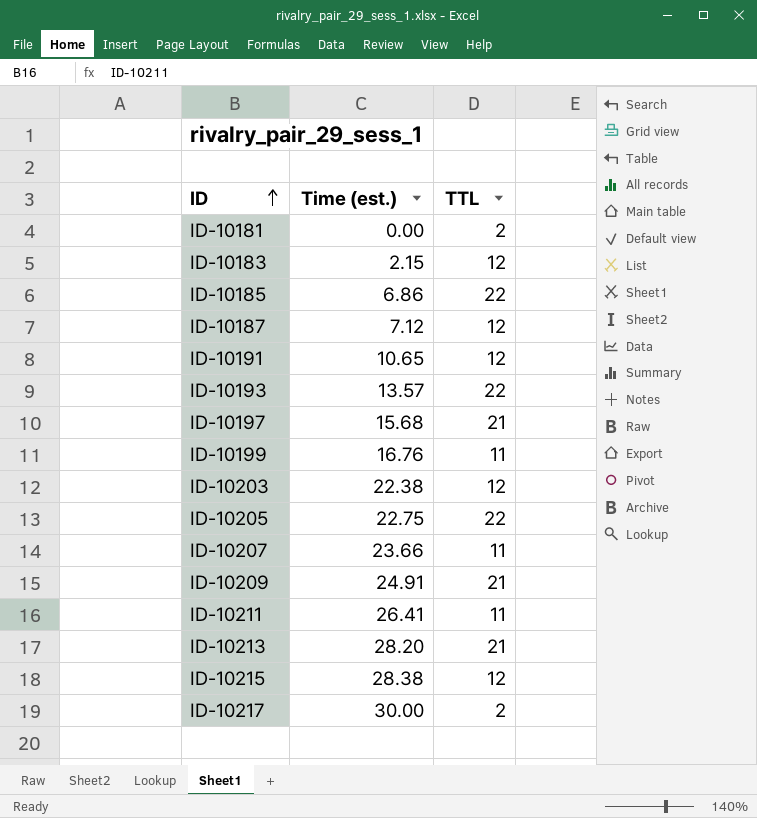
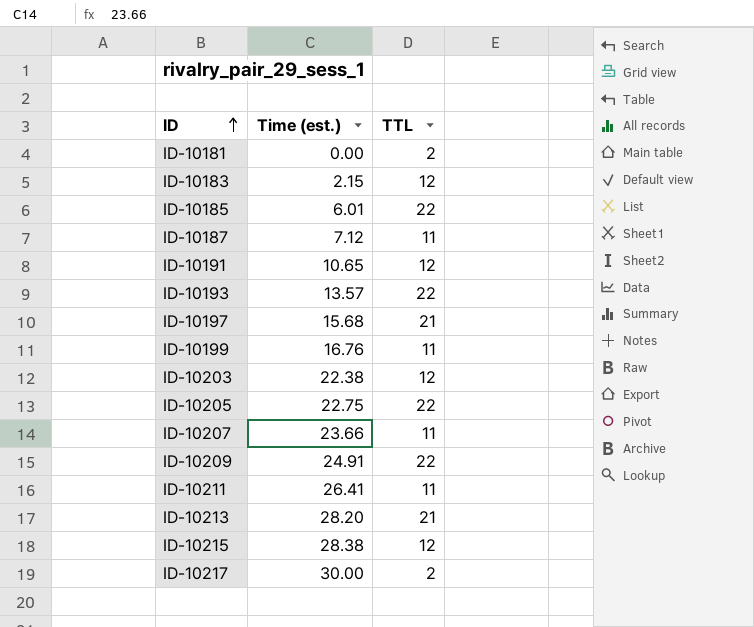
ID-10185 | Time (est.): 6.86 -> 6.01
ID-10187 | TTL: 12 -> 11
ID-10209 | TTL: 21 -> 22

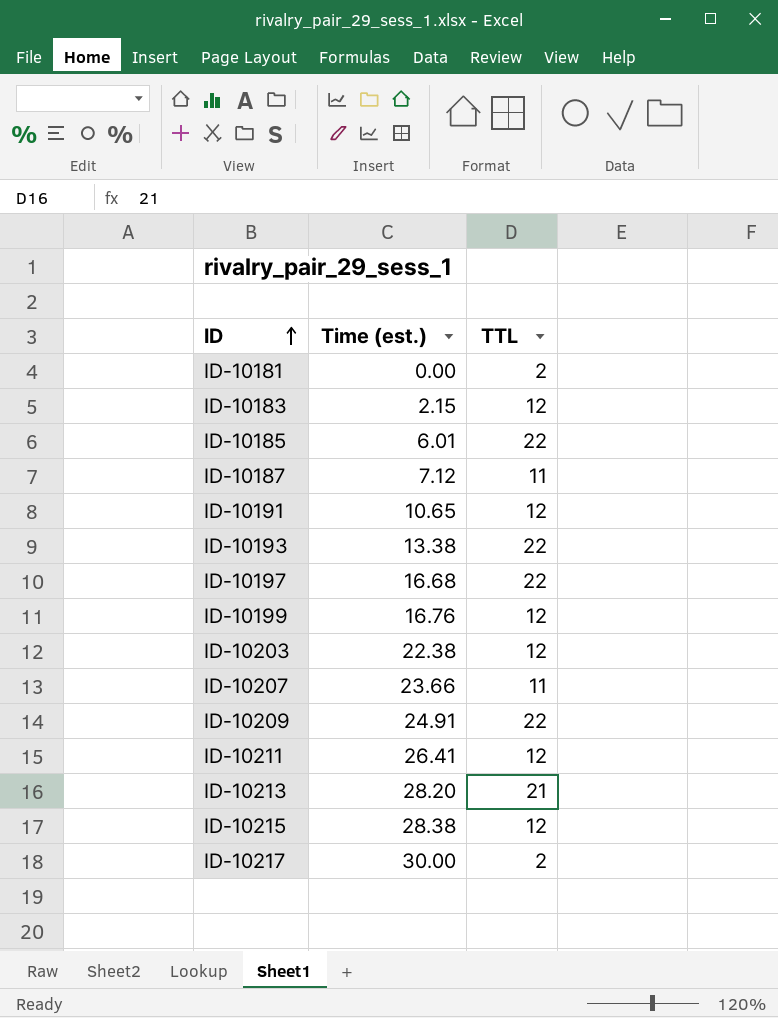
row ID-10205: 22.75 | 22 -> none
ID-10193 | Time (est.): 13.57 -> 13.38
ID-10197 | Time (est.): 15.68 -> 16.68
ID-10197 | TTL: 21 -> 22
ID-10199 | TTL: 11 -> 12
ID-10211 | TTL: 11 -> 12

